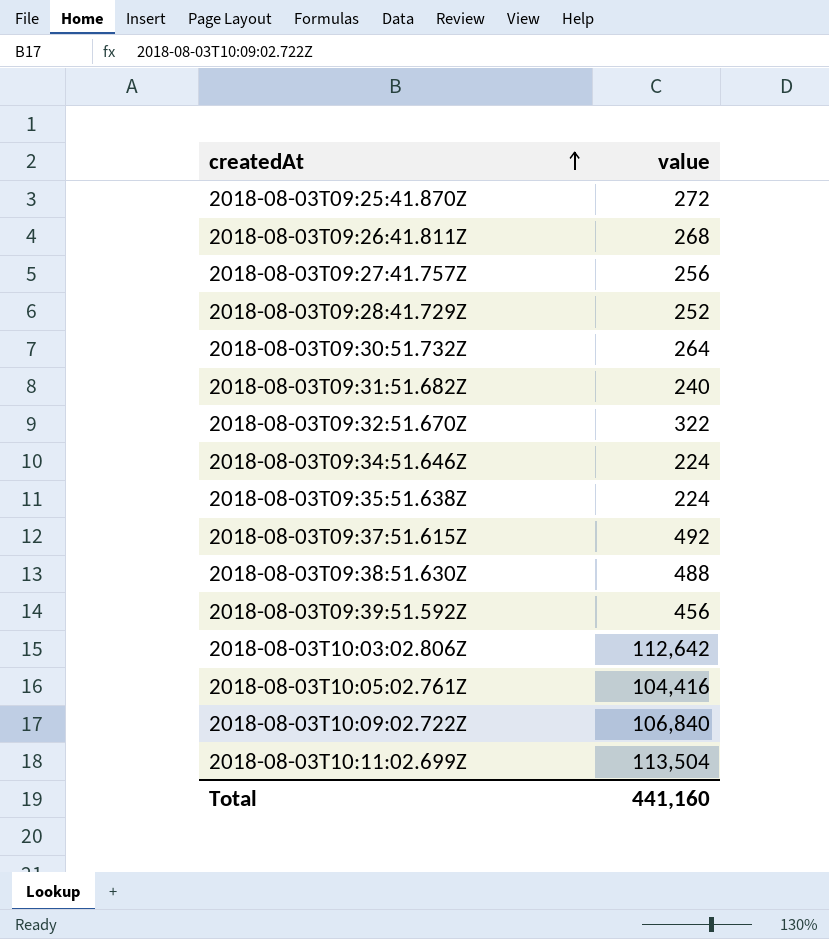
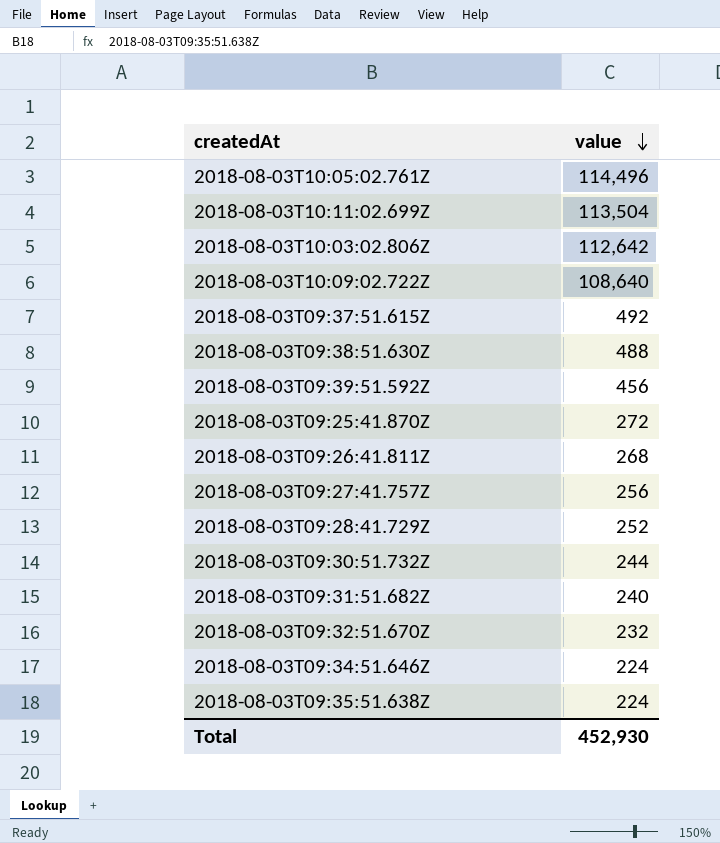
row order: createdAt ascending -> value descending
2018-08-03T10:05:02.761Z | value: 104,416 -> 114,496
2018-08-03T10:09:02.722Z | value: 106,840 -> 108,640
2018-08-03T09:30:51.732Z | value: 264 -> 244
2018-08-03T09:32:51.670Z | value: 322 -> 232
Total | value: 441,160 -> 452,930

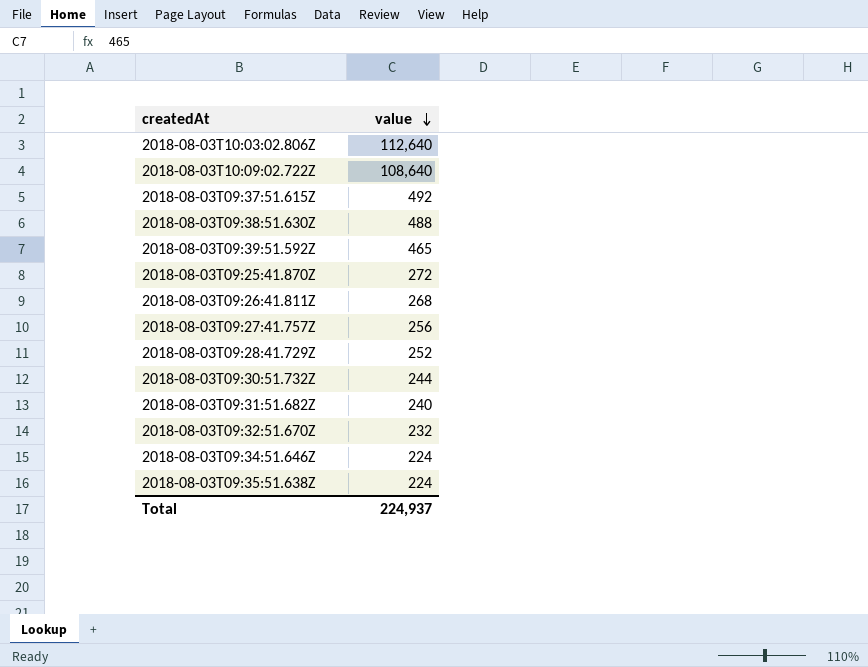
row 2018-08-03T10:05:02.761Z: 114,496 -> none
row 2018-08-03T10:11:02.699Z: 113,504 -> none
2018-08-03T10:03:02.806Z | value: 112,642 -> 112,640
2018-08-03T09:39:51.592Z | value: 456 -> 465
Total | value: 452,930 -> 224,937

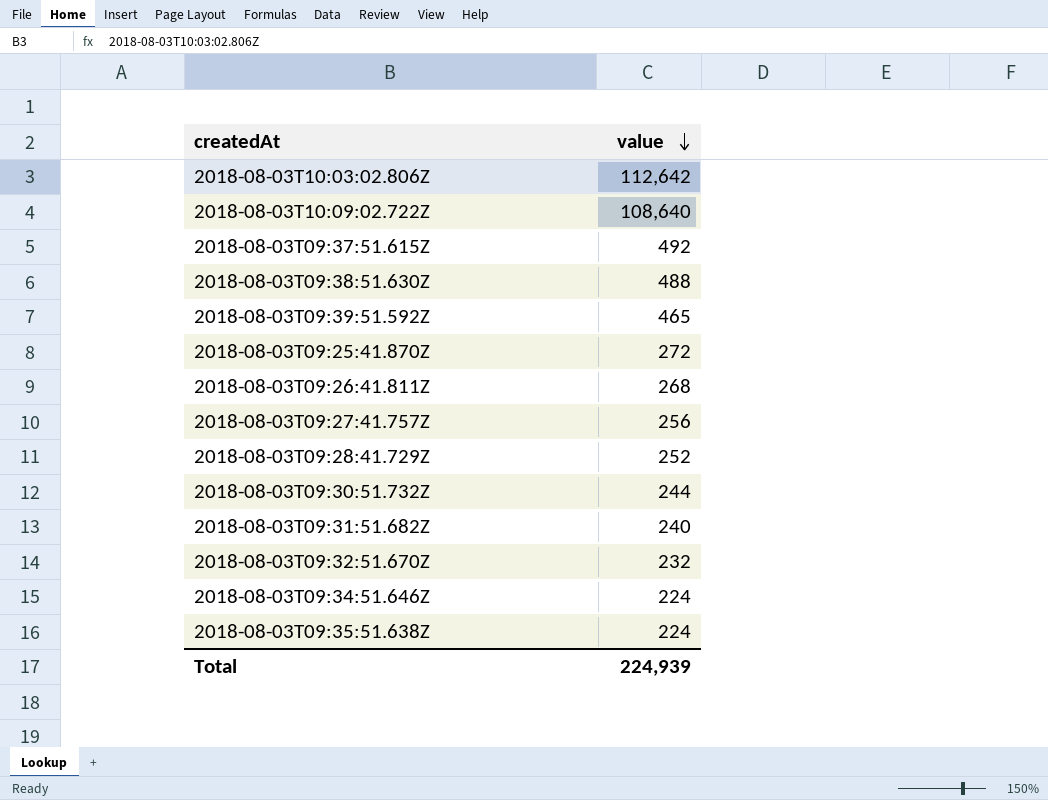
2018-08-03T10:03:02.806Z | value: 112,640 -> 112,642
Total | value: 224,937 -> 224,939

